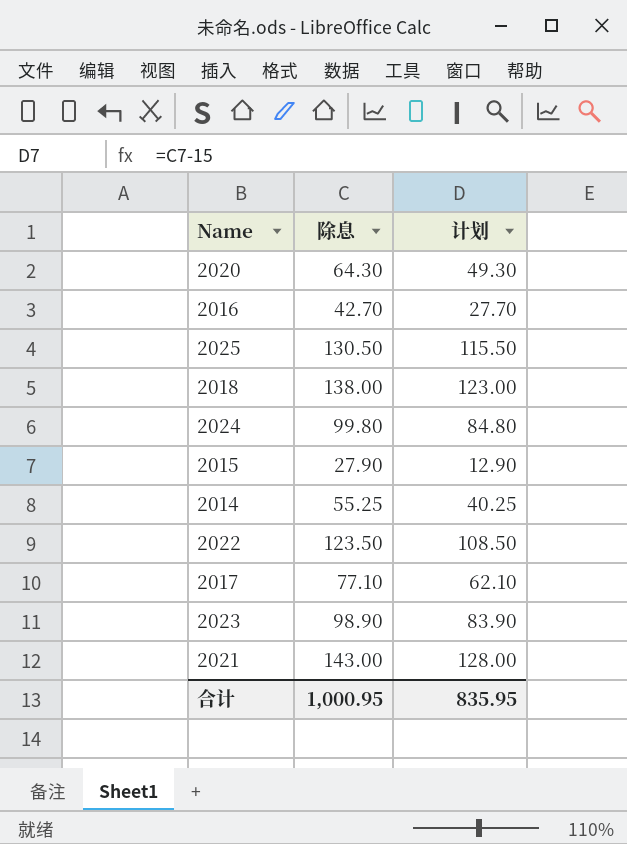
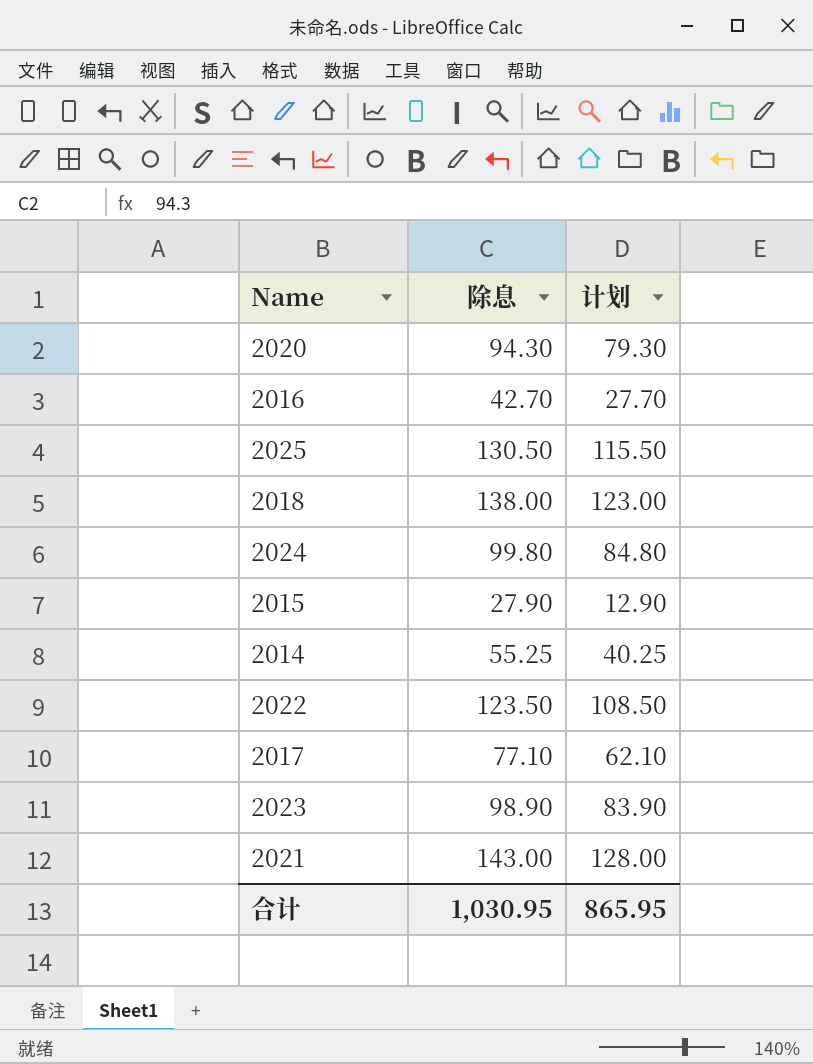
2020 | 除息: 64.30 -> 94.30
2020 | 计划: 49.30 -> 79.30
合计 | 除息: 1,000.95 -> 1,030.95
合计 | 计划: 835.95 -> 865.95

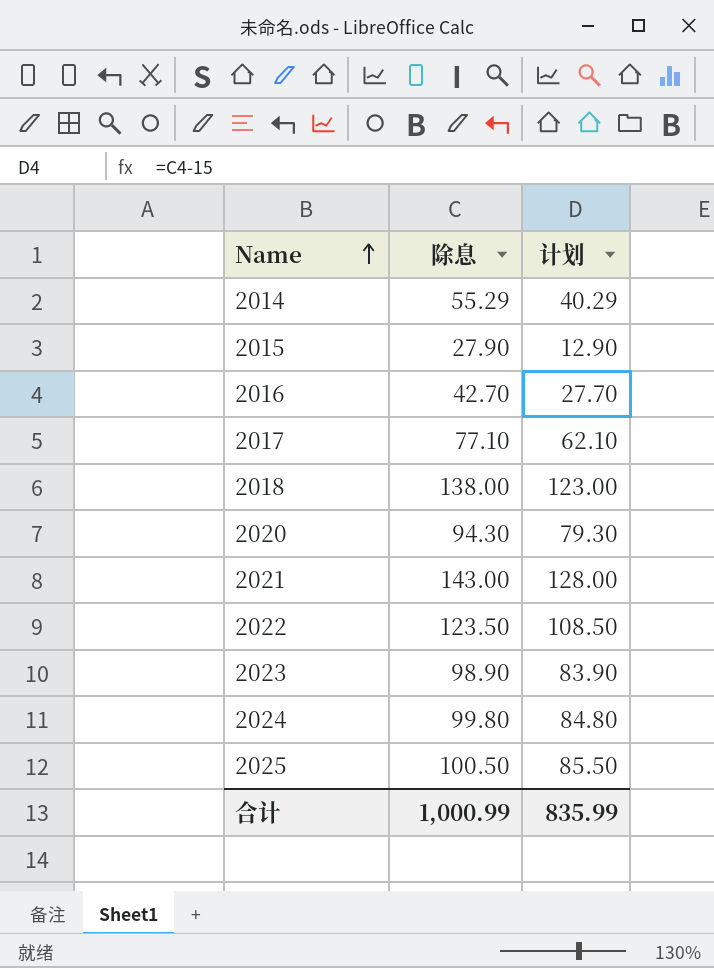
row order: none -> Name ascending
2014 | 除息: 55.25 -> 55.29
2014 | 计划: 40.25 -> 40.29
2025 | 除息: 130.50 -> 100.50
2025 | 计划: 115.50 -> 85.50
合计 | 除息: 1,030.95 -> 1,000.99
合计 | 计划: 865.95 -> 835.99

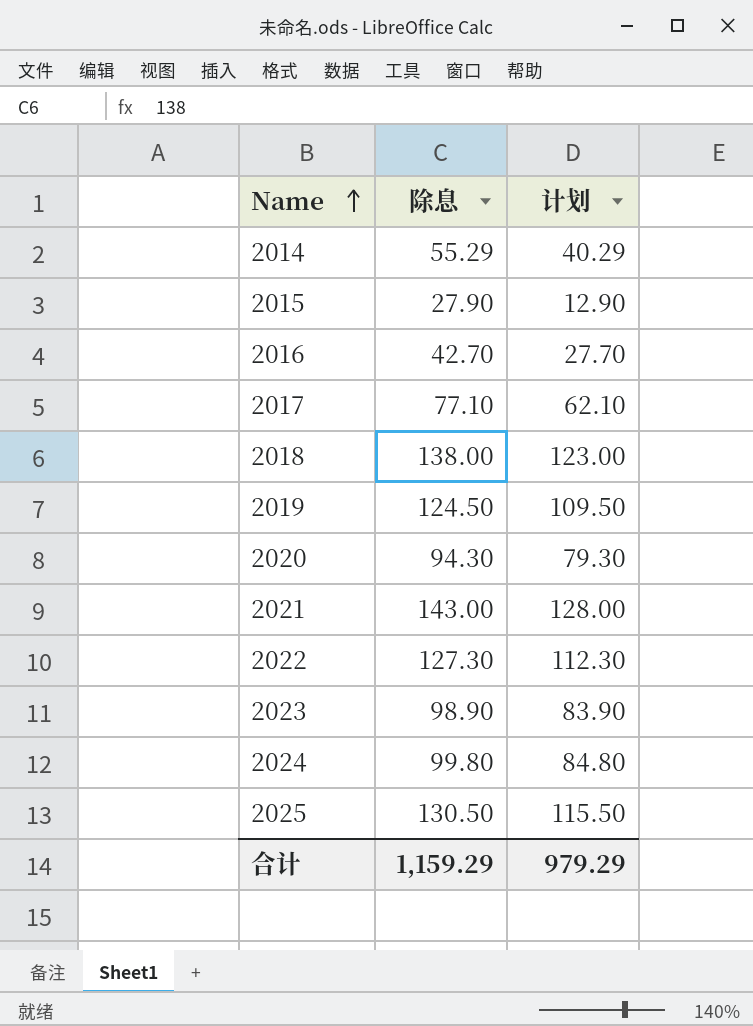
row 2019: none -> 124.50 | 109.50
2022 | 除息: 123.50 -> 127.30
2022 | 计划: 108.50 -> 112.30
2025 | 除息: 100.50 -> 130.50
2025 | 计划: 85.50 -> 115.50
合计 | 除息: 1,000.99 -> 1,159.29
合计 | 计划: 835.99 -> 979.29

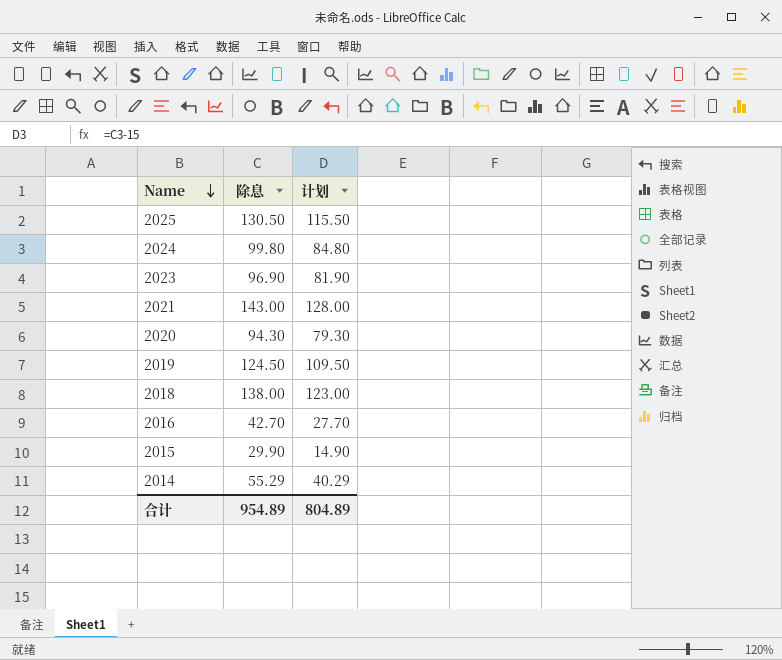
row order: Name ascending -> Name descending
row 2017: 77.10 | 62.10 -> none
row 2022: 127.30 | 112.30 -> none
2023 | 除息: 98.90 -> 96.90
2023 | 计划: 83.90 -> 81.90
2015 | 除息: 27.90 -> 29.90
2015 | 计划: 12.90 -> 14.90
合计 | 除息: 1,159.29 -> 954.89
合计 | 计划: 979.29 -> 804.89

